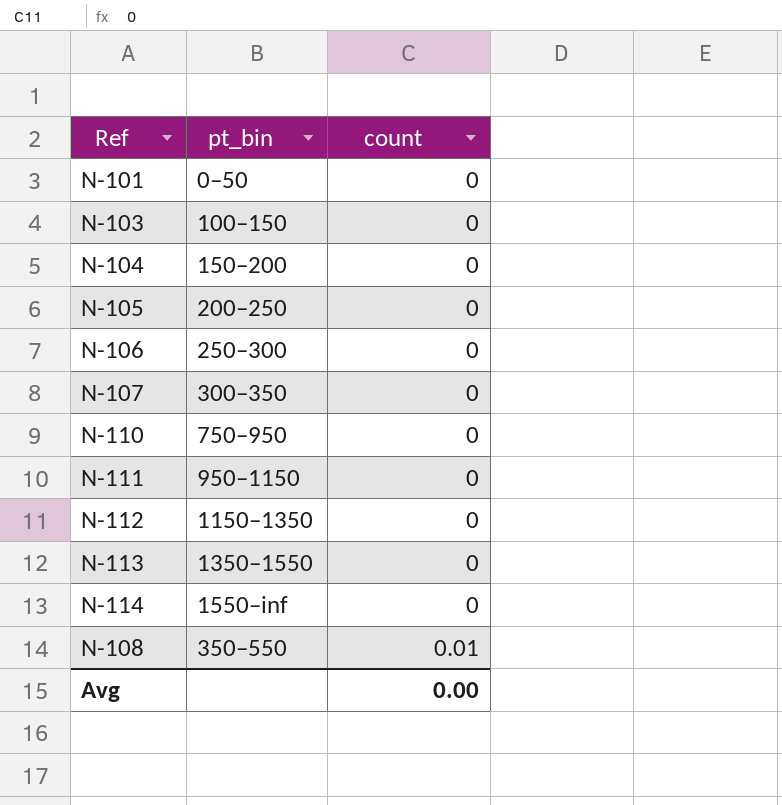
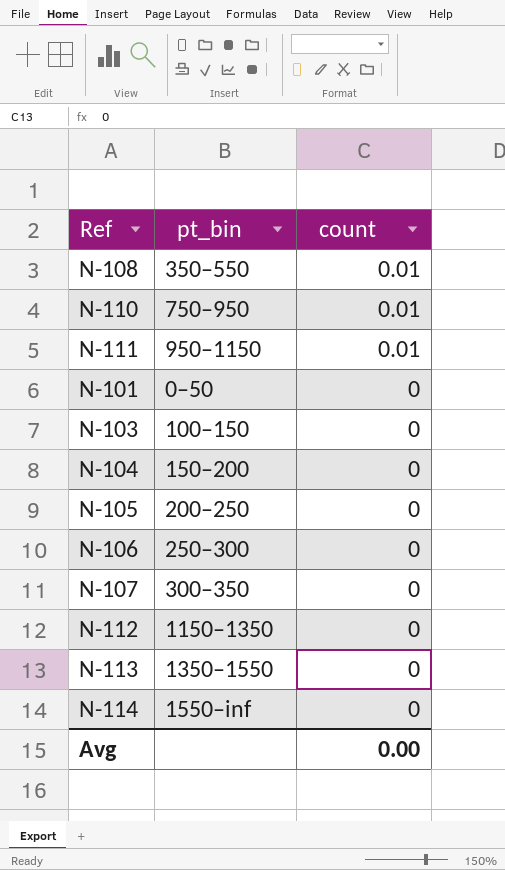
row order: count ascending -> count descending
N-110 | count: 0 -> 0.01
N-111 | count: 0 -> 0.01

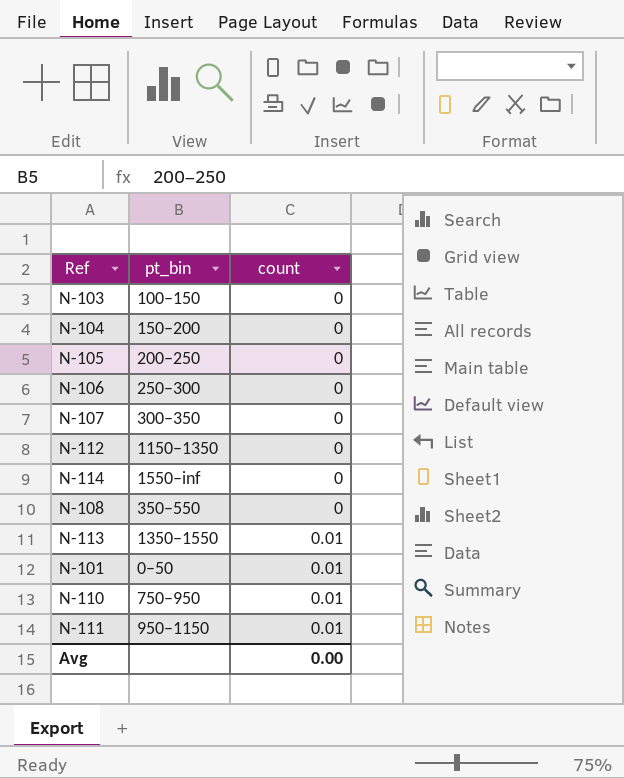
row order: count descending -> count ascending
N-108 | count: 0.01 -> 0
N-113 | count: 0 -> 0.01
N-101 | count: 0 -> 0.01

